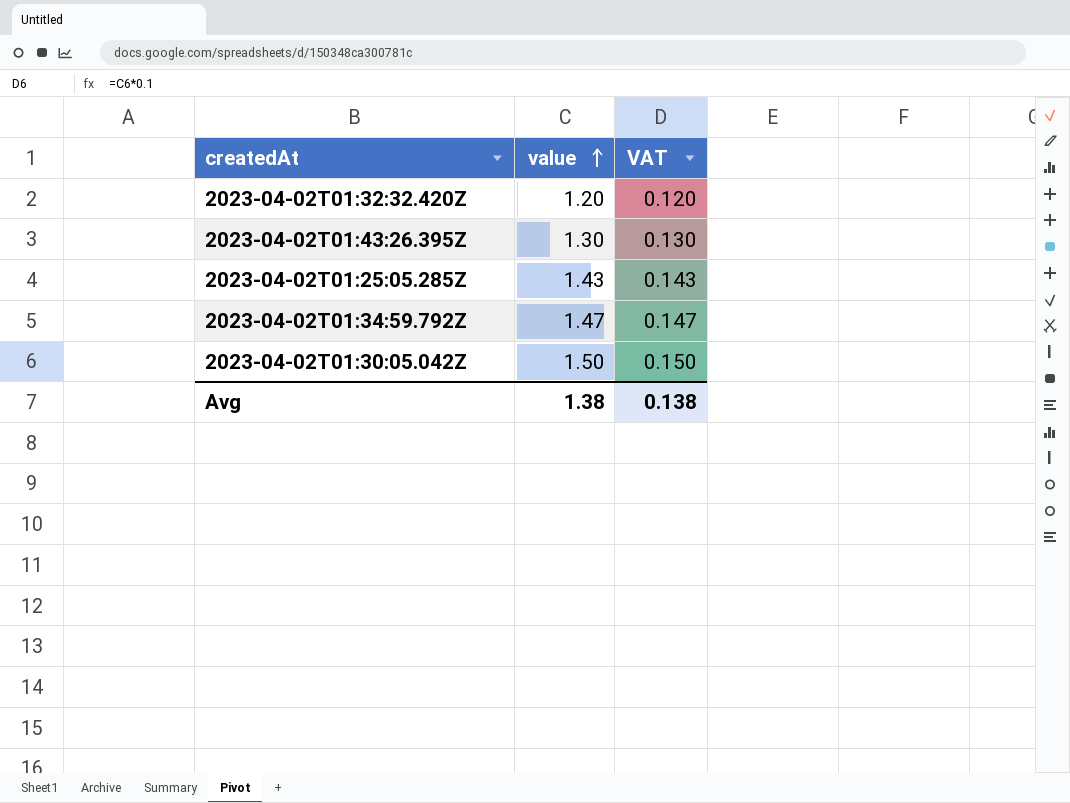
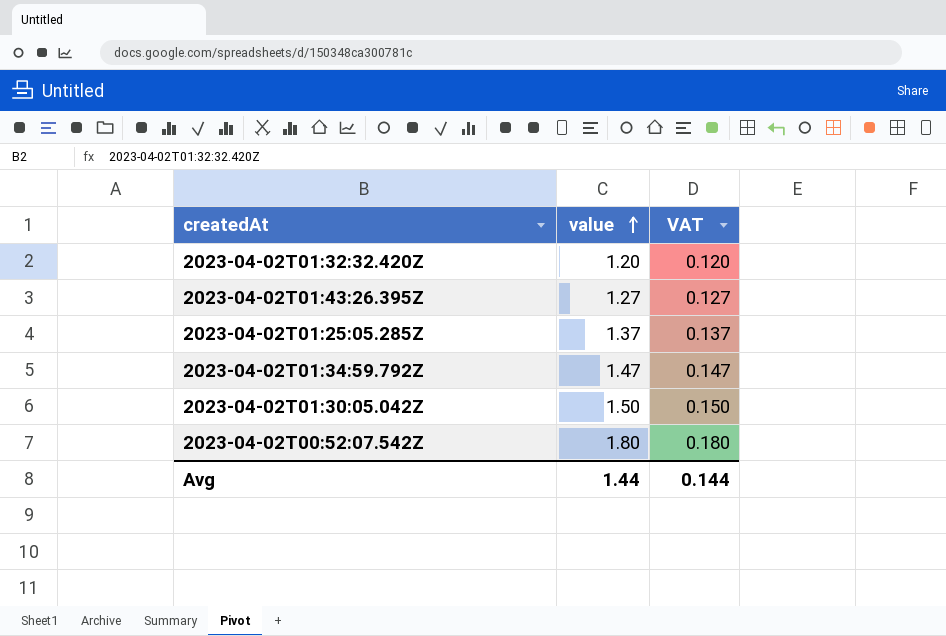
2023-04-02T01:43:26.395Z | value: 1.30 -> 1.27
2023-04-02T01:43:26.395Z | VAT: 0.130 -> 0.127
2023-04-02T01:25:05.285Z | value: 1.43 -> 1.37
2023-04-02T01:25:05.285Z | VAT: 0.143 -> 0.137
row 2023-04-02T00:52:07.542Z: none -> 1.80 | 0.180
Avg | value: 1.38 -> 1.44
Avg | VAT: 0.138 -> 0.144

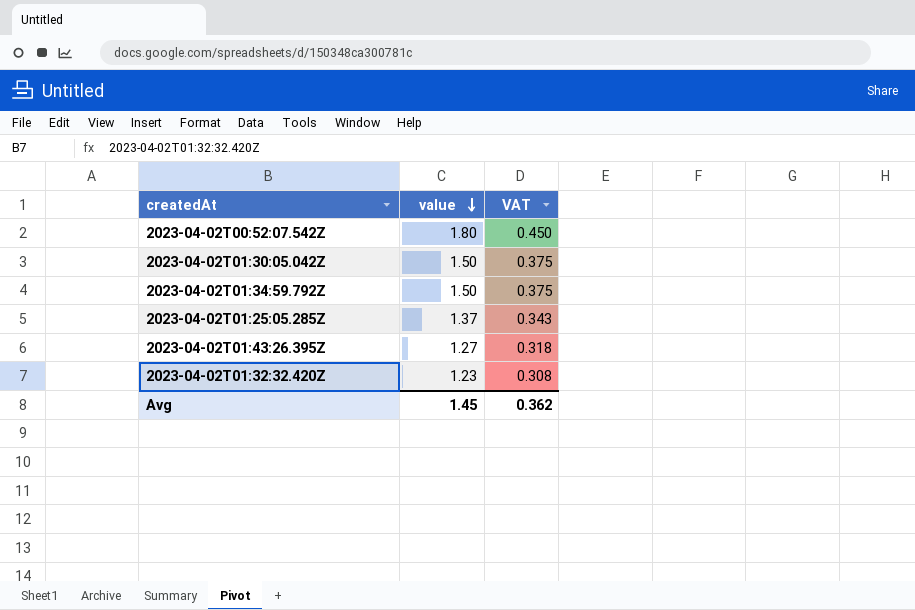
row order: value ascending -> value descending
column VAT | formula: [value] * 0.1 -> [value] * 0.25
2023-04-02T01:34:59.792Z | value: 1.47 -> 1.50
2023-04-02T01:32:32.420Z | value: 1.20 -> 1.23
Avg | value: 1.44 -> 1.45
Avg | VAT: 0.144 -> 0.362

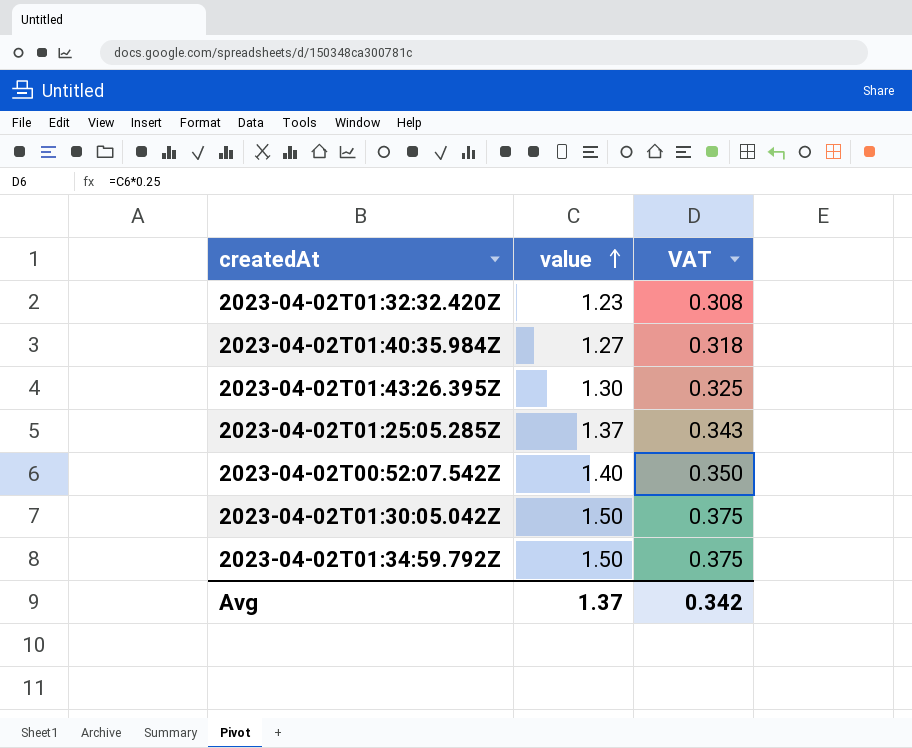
row order: value descending -> value ascending
row 2023-04-02T01:40:35.984Z: none -> 1.27 | 0.318
2023-04-02T01:43:26.395Z | value: 1.27 -> 1.30
2023-04-02T01:43:26.395Z | VAT: 0.318 -> 0.325
2023-04-02T00:52:07.542Z | value: 1.80 -> 1.40
2023-04-02T00:52:07.542Z | VAT: 0.450 -> 0.350
Avg | value: 1.45 -> 1.37
Avg | VAT: 0.362 -> 0.342

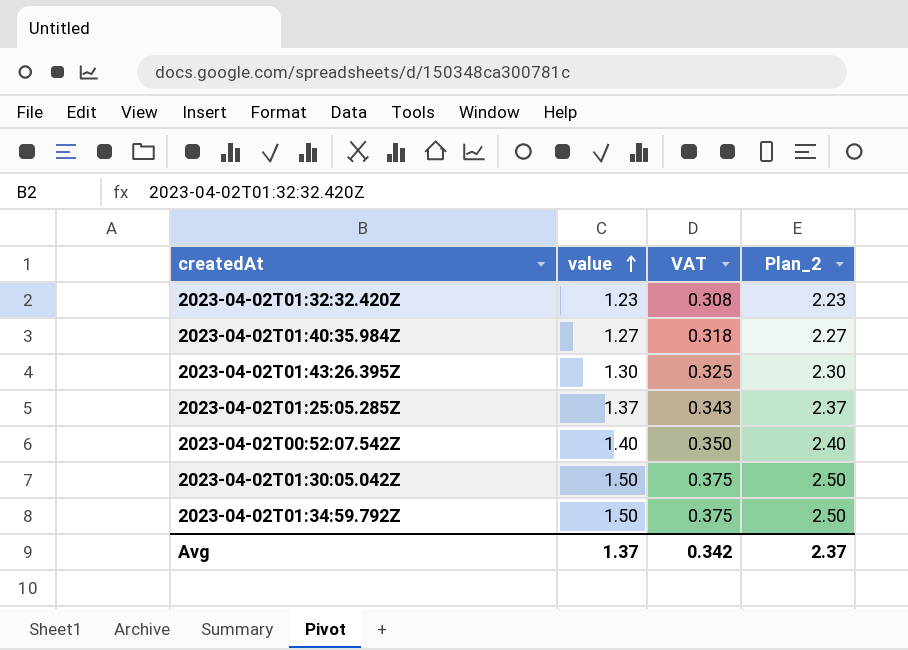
column Plan_2 | formula: none -> [value] + 1

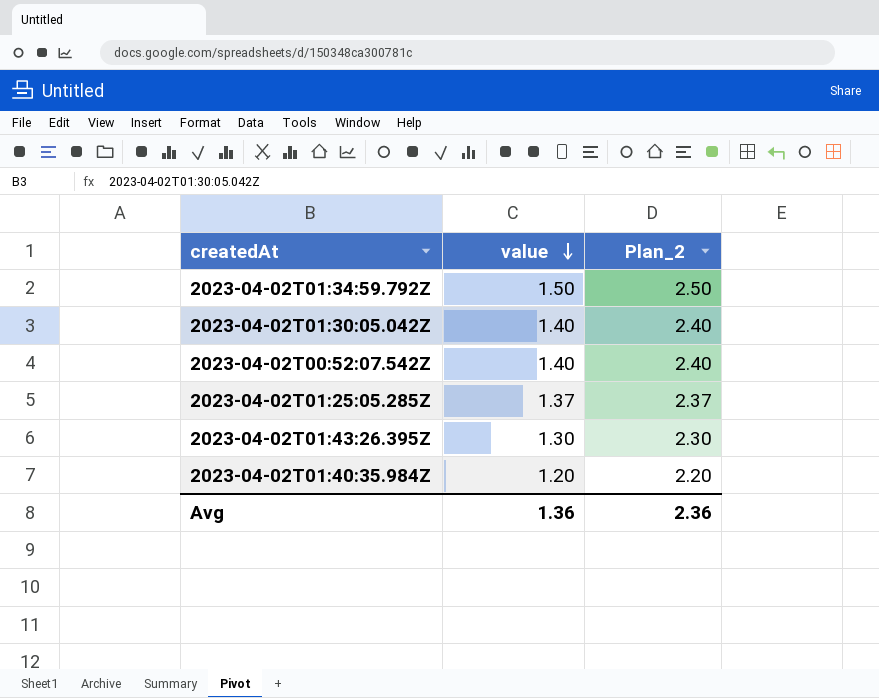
row order: value ascending -> value descending
column VAT | formula: [value] * 0.25 -> none
row 2023-04-02T01:32:32.420Z: 1.23 | 0.308 | 2.23 -> none
2023-04-02T01:30:05.042Z | value: 1.50 -> 1.40
2023-04-02T01:30:05.042Z | Plan_2: 2.50 -> 2.40
2023-04-02T01:40:35.984Z | value: 1.27 -> 1.20
2023-04-02T01:40:35.984Z | Plan_2: 2.27 -> 2.20
Avg | value: 1.37 -> 1.36
Avg | Plan_2: 2.37 -> 2.36

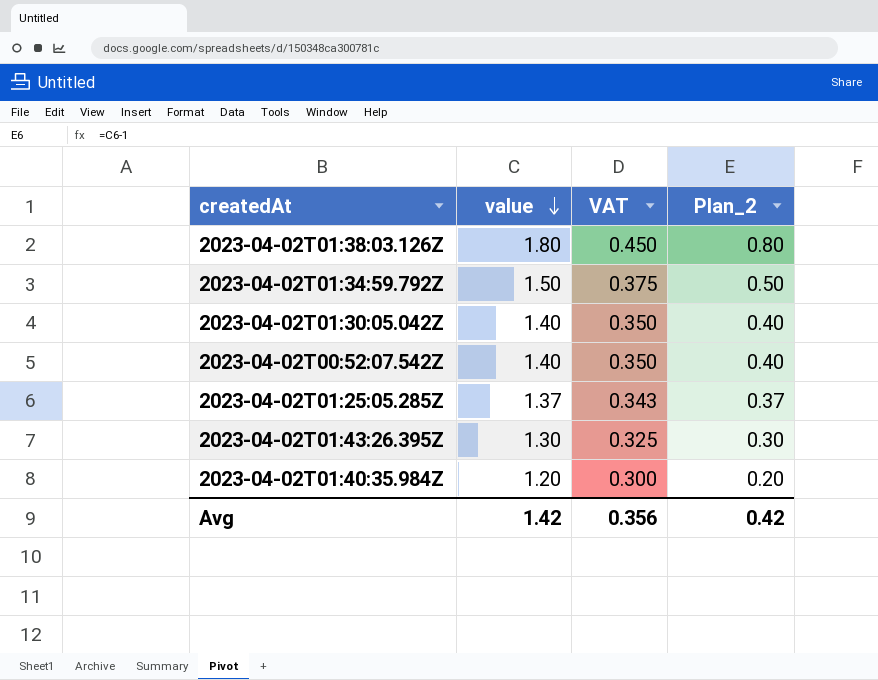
column VAT | formula: none -> [value] * 0.25
column Plan_2 | formula: [value] + 1 -> [value] - 1
row 2023-04-02T01:38:03.126Z: none -> 1.80 | 0.450 | 0.80
Avg | value: 1.36 -> 1.42
Avg | Plan_2: 2.36 -> 0.42

